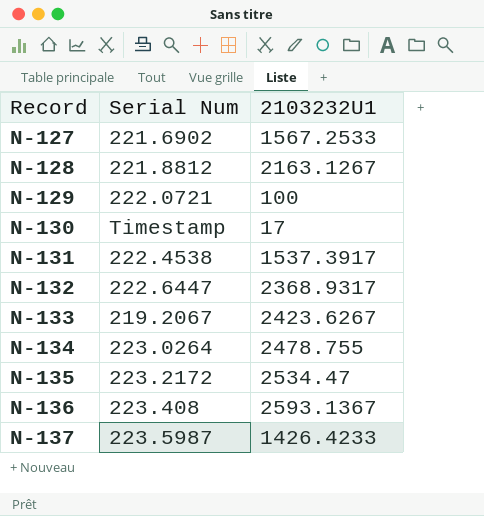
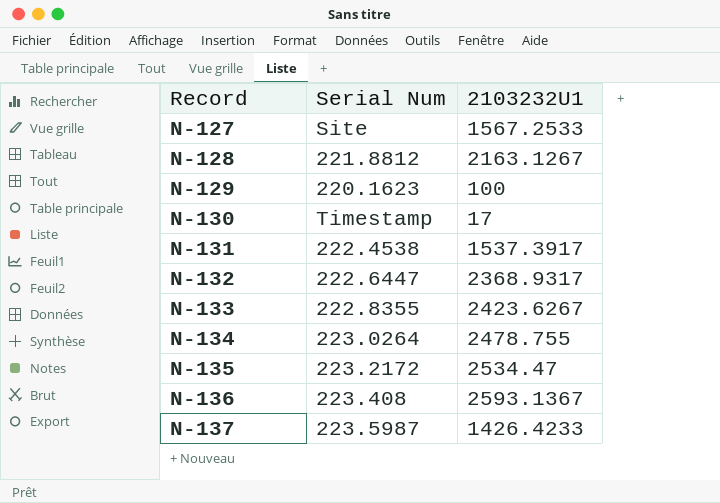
N-127 | Serial Num: 221.6902 -> Site
N-129 | Serial Num: 222.0721 -> 220.1623
N-133 | Serial Num: 219.2067 -> 222.8355

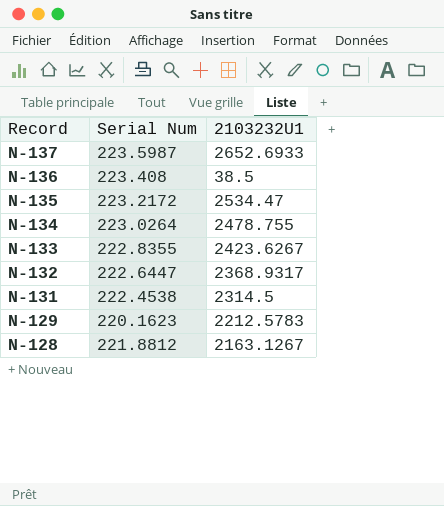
row order: Record ascending -> Record descending
row N-127: Site | 1567.2533 -> none
row N-130: Timestamp | 17 -> none
N-137 | 2103232U1: 1426.4233 -> 2652.6933
N-136 | 2103232U1: 2593.1367 -> 38.5
N-131 | 2103232U1: 1537.3917 -> 2314.5
N-129 | 2103232U1: 100 -> 2212.5783

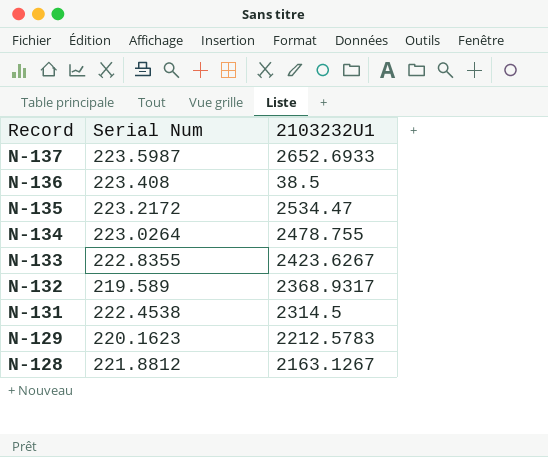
N-132 | Serial Num: 222.6447 -> 219.589

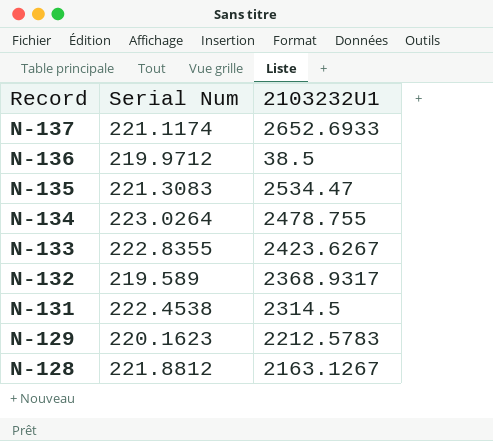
N-137 | Serial Num: 223.5987 -> 221.1174
N-136 | Serial Num: 223.408 -> 219.9712
N-135 | Serial Num: 223.2172 -> 221.3083

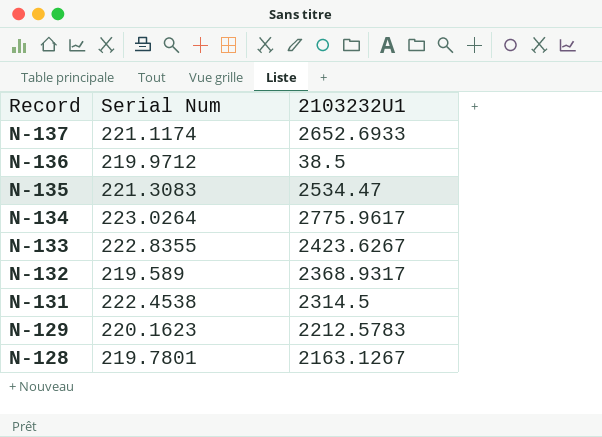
N-134 | 2103232U1: 2478.755 -> 2775.9617
N-128 | Serial Num: 221.8812 -> 219.7801

